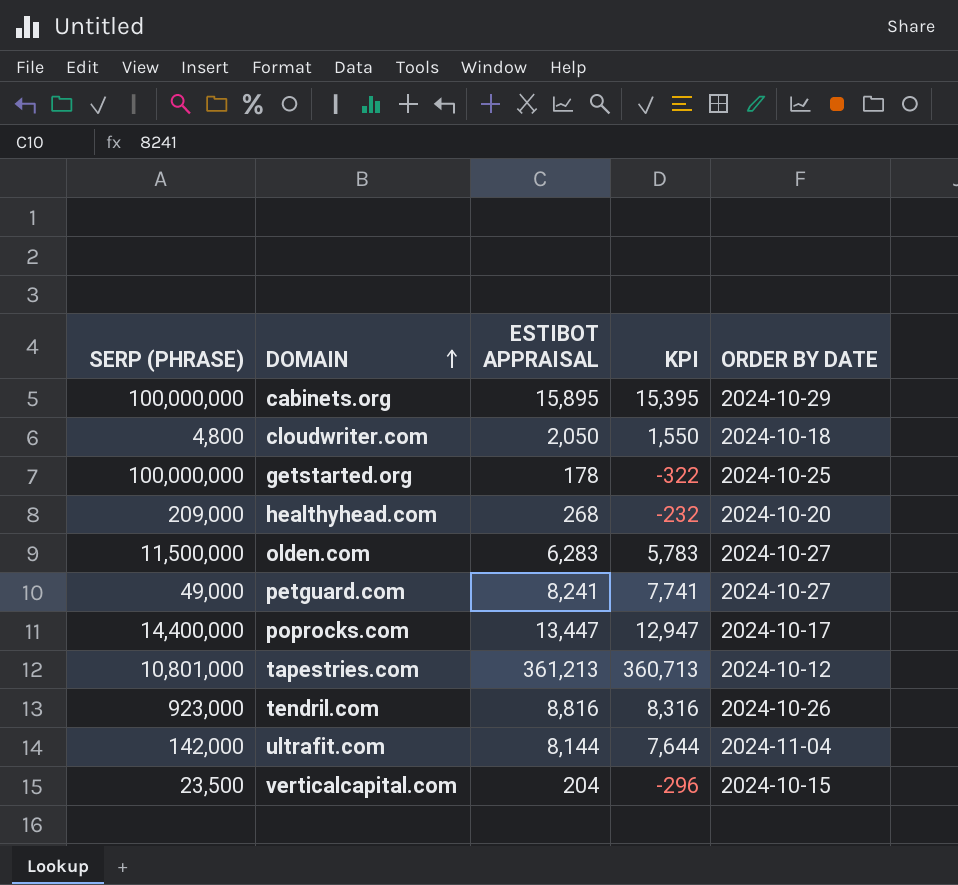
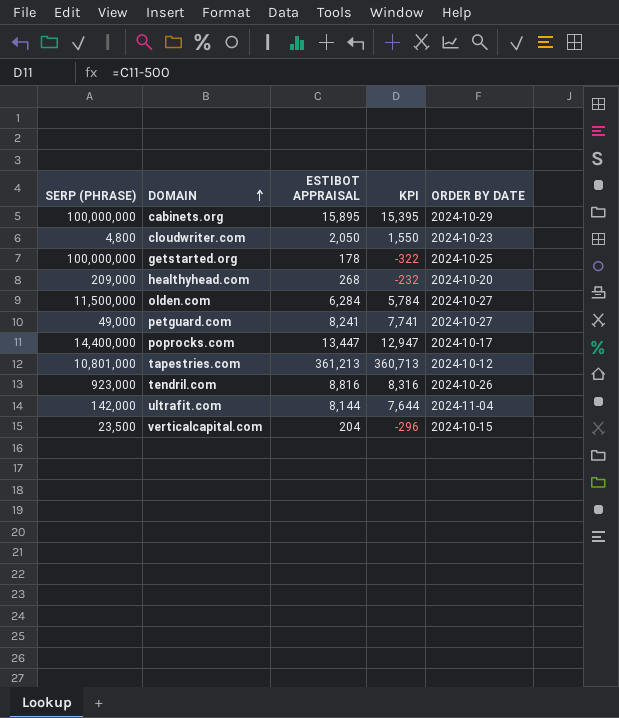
cloudwriter.com | ORDER BY DATE: 2024-10-18 -> 2024-10-23
olden.com | ESTIBOT APPRAISAL: 6,283 -> 6,284
olden.com | KPI: 5,783 -> 5,784

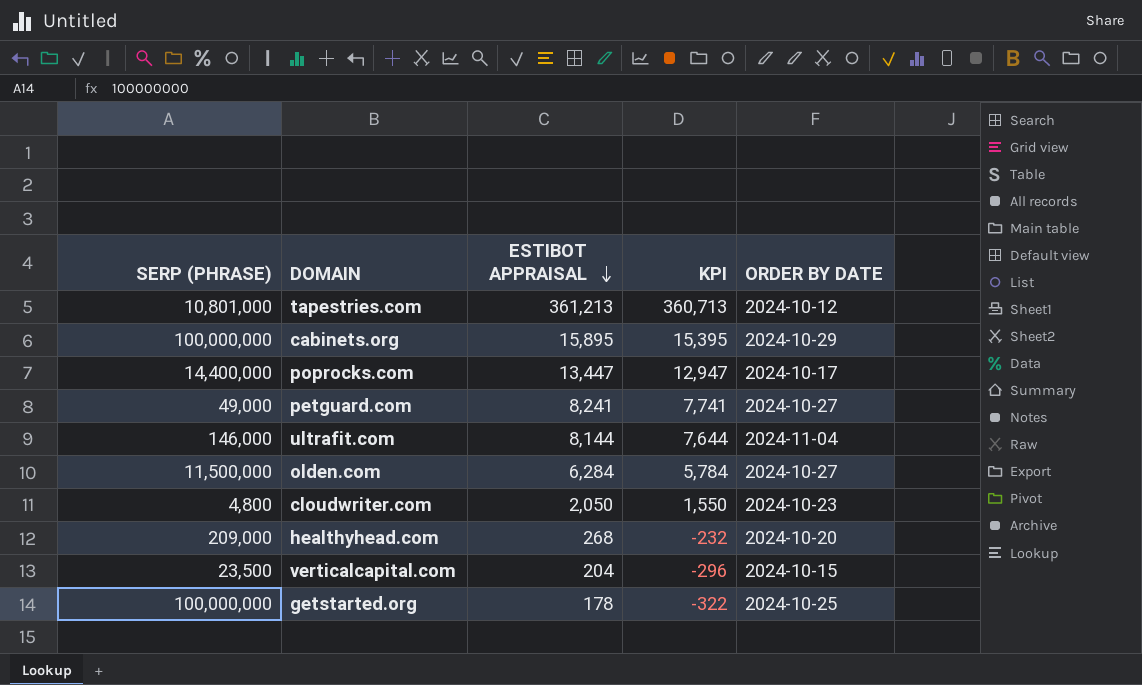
row order: DOMAIN ascending -> ESTIBOT APPRAISAL descending
row tendril.com: 923,000 | 8,816 | 8,316 | 2024-10-26 -> none
ultrafit.com | SERP (PHRASE): 142,000 -> 146,000

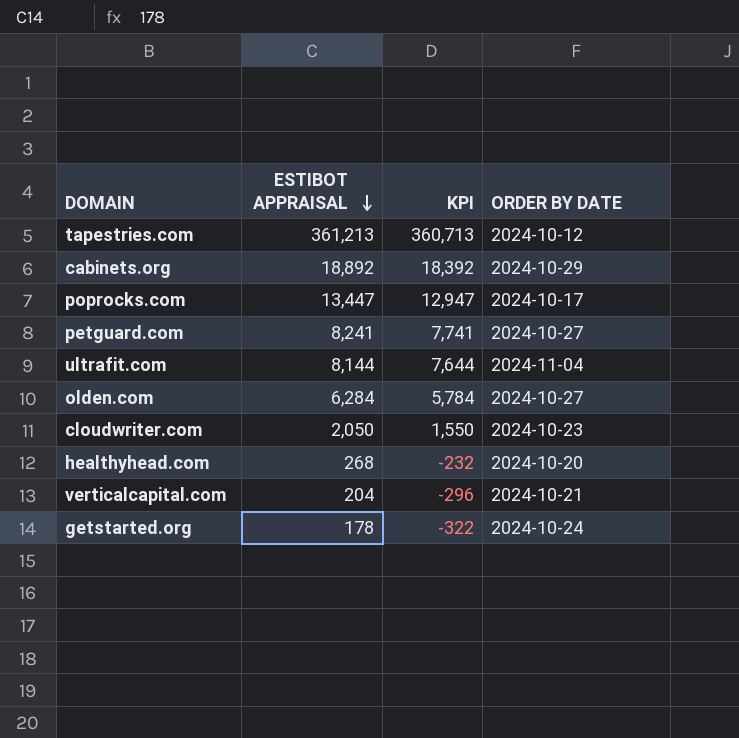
column SERP (PHRASE) | position: 1 -> none
cabinets.org | ESTIBOT APPRAISAL: 15,895 -> 18,892
cabinets.org | KPI: 15,395 -> 18,392
verticalcapital.com | ORDER BY DATE: 2024-10-15 -> 2024-10-21
getstarted.org | ORDER BY DATE: 2024-10-25 -> 2024-10-24

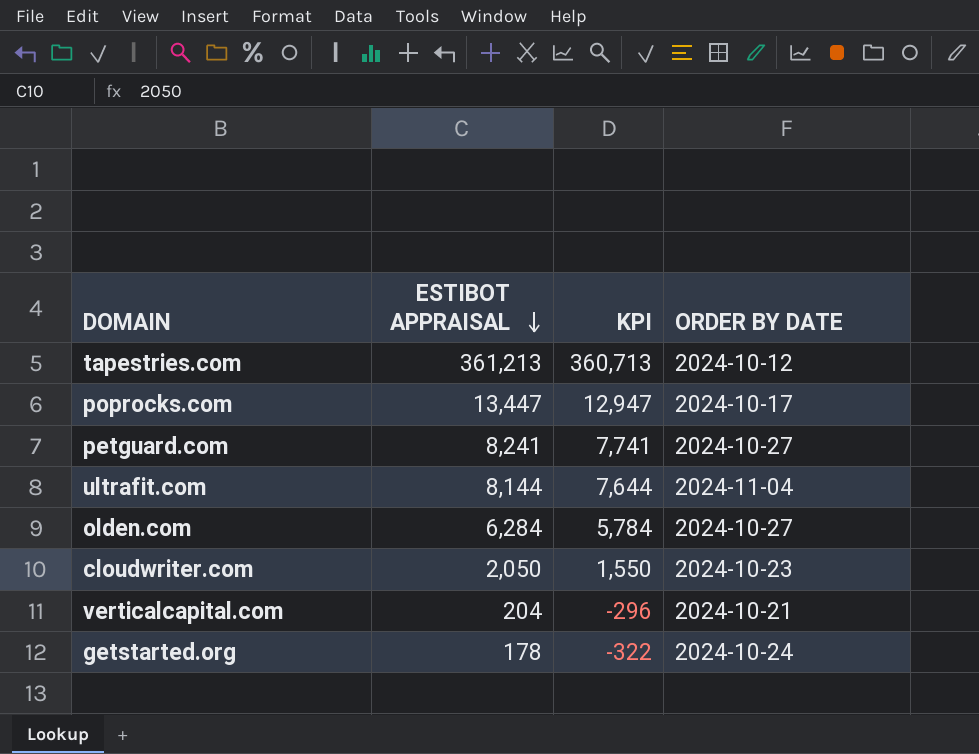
row cabinets.org: 18,892 | 18,392 | 2024-10-29 -> none
row healthyhead.com: 268 | -232 | 2024-10-20 -> none

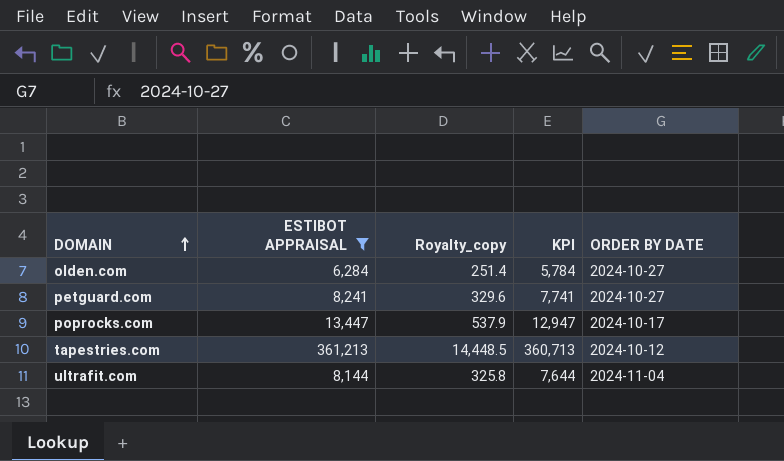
filter: none -> ESTIBOT APPRAISAL >= 6,284
row order: ESTIBOT APPRAISAL descending -> DOMAIN ascending
column Royalty_copy | formula: none -> [ESTIBOT APPRAISAL] * 0.04

